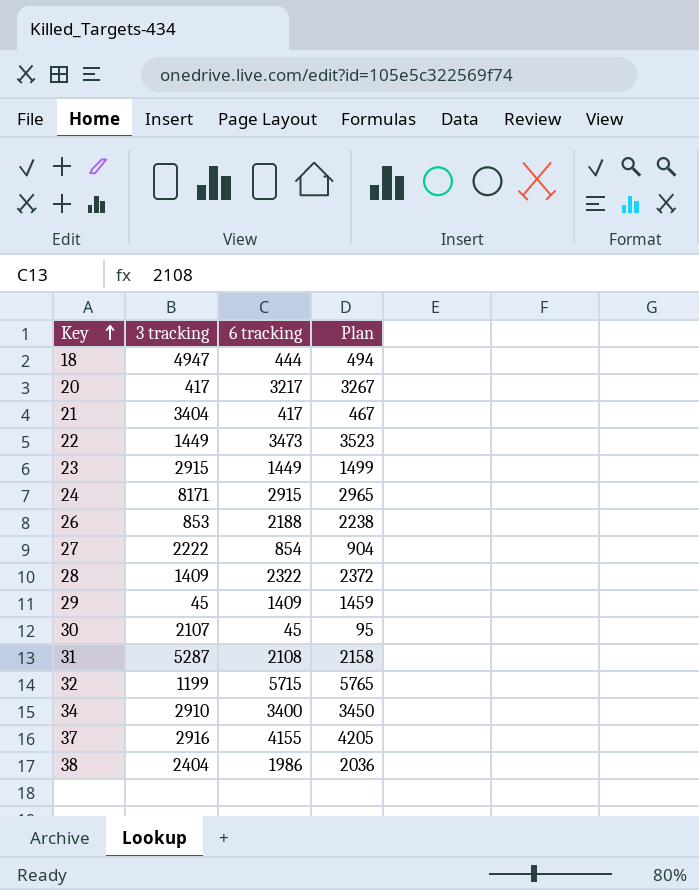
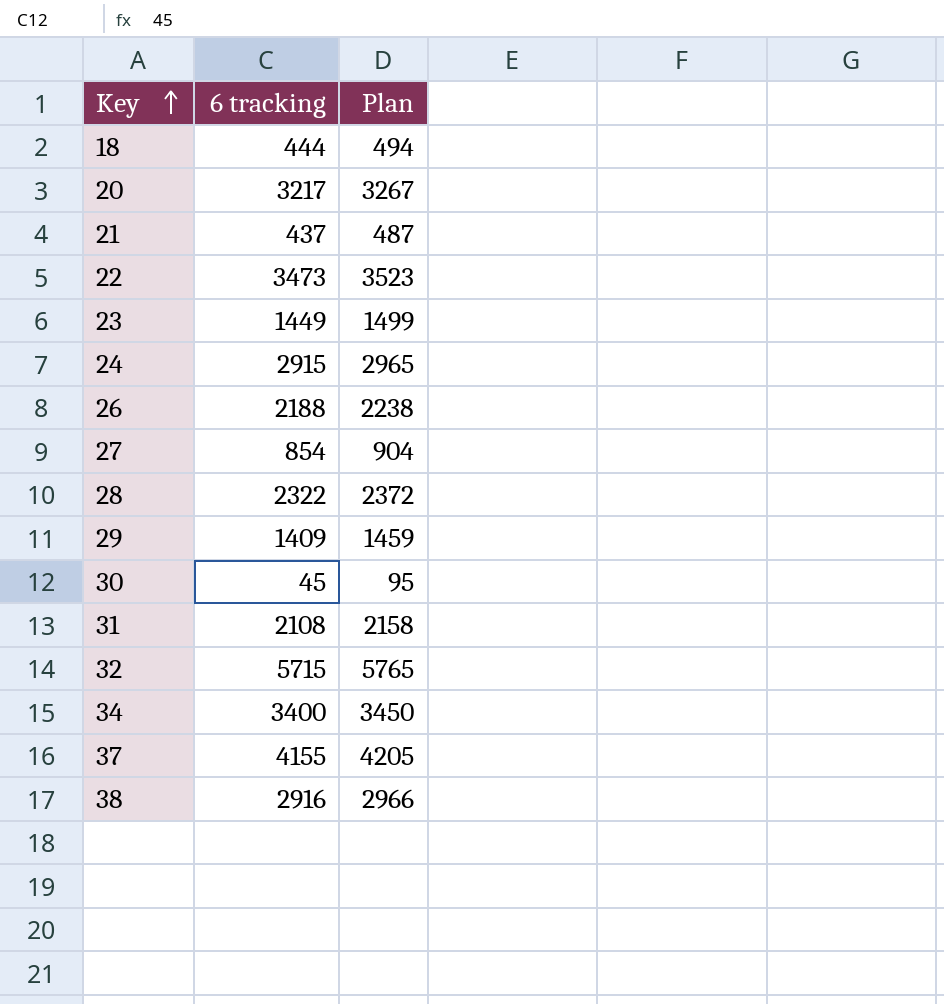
column 3 tracking | position: 2 -> none
21 | 6 tracking: 417 -> 437
21 | Plan: 467 -> 487
38 | 6 tracking: 1986 -> 2916
38 | Plan: 2036 -> 2966

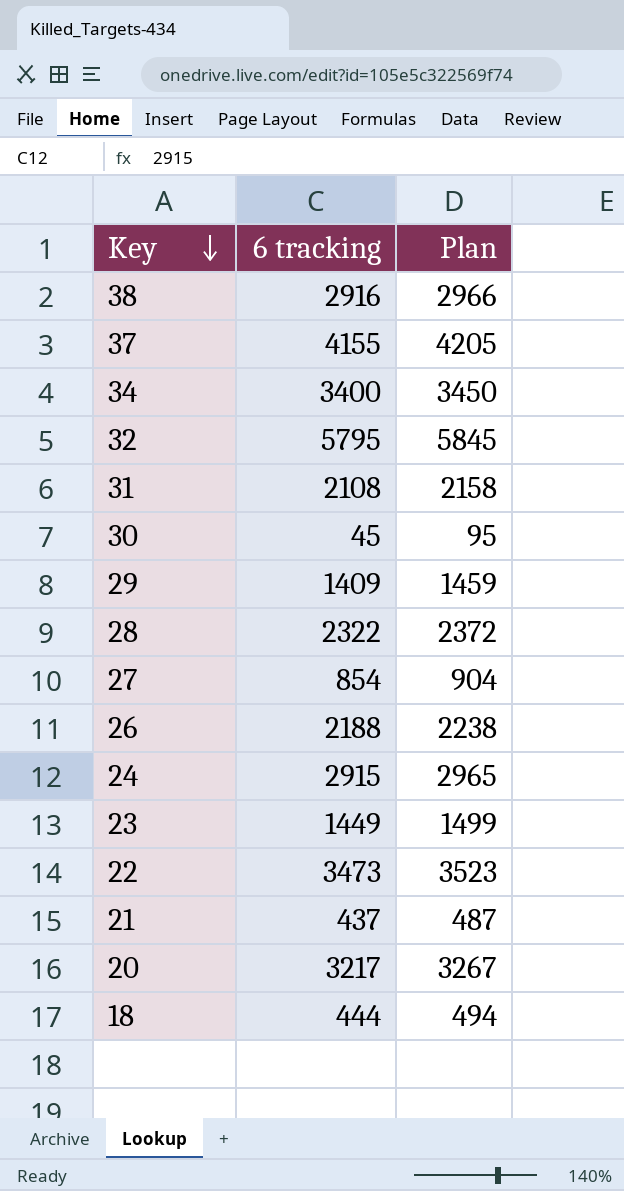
row order: Key ascending -> Key descending
32 | 6 tracking: 5715 -> 5795
32 | Plan: 5765 -> 5845

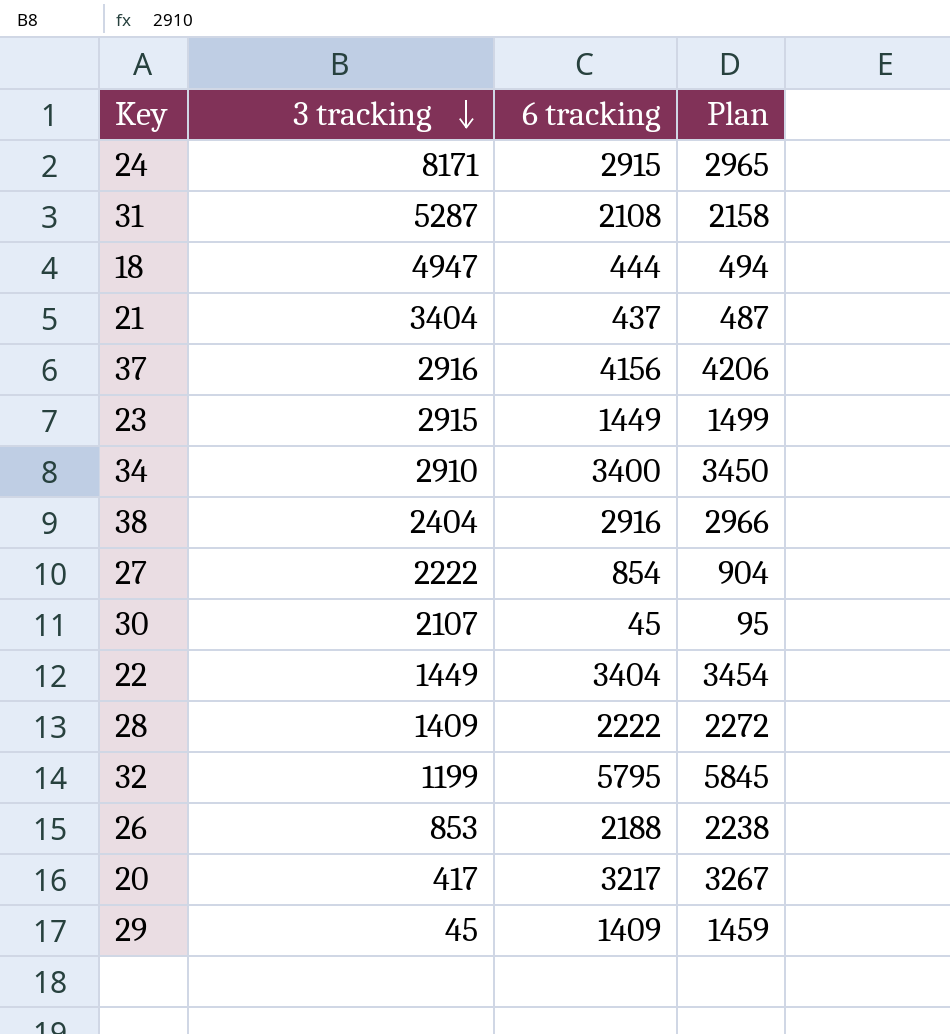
row order: Key descending -> 3 tracking descending
column 3 tracking | position: none -> 2
37 | 6 tracking: 4155 -> 4156
37 | Plan: 4205 -> 4206
22 | 6 tracking: 3473 -> 3404
22 | Plan: 3523 -> 3454
28 | 6 tracking: 2322 -> 2222
28 | Plan: 2372 -> 2272

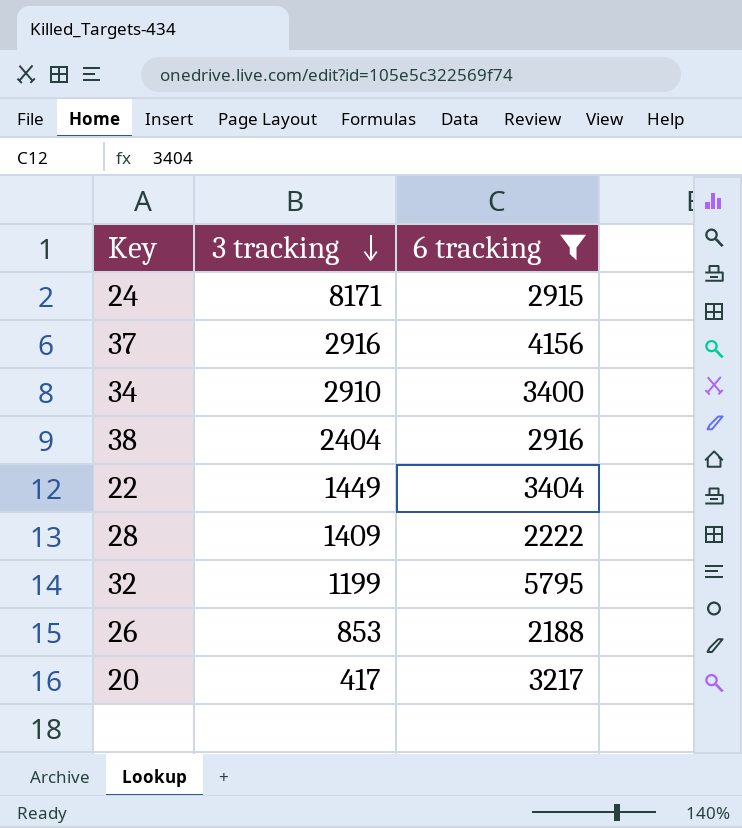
filter: none -> 6 tracking >= 2188
column Plan | formula: [6 tracking] + 50 -> none

